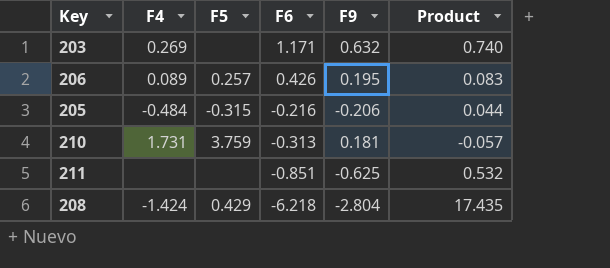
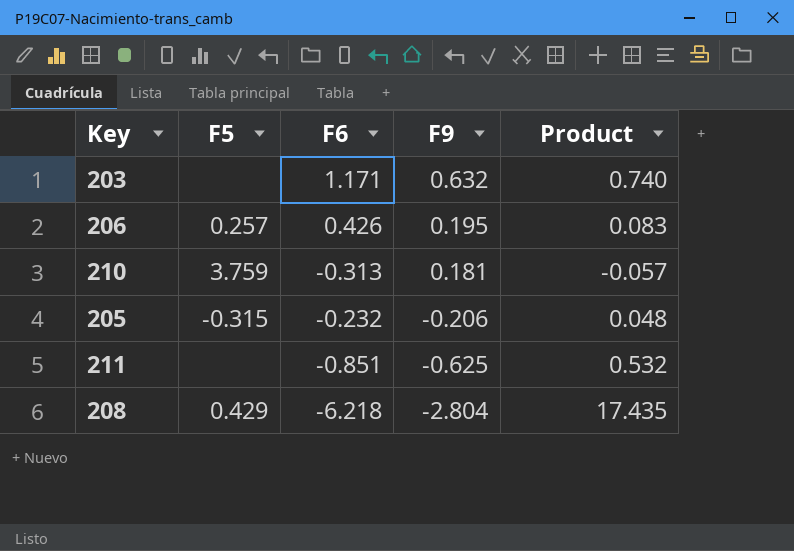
row order: F6 descending -> F9 descending
column F4 | position: 2 -> none
205 | F6: -0.216 -> -0.232
205 | Product: 0.044 -> 0.048

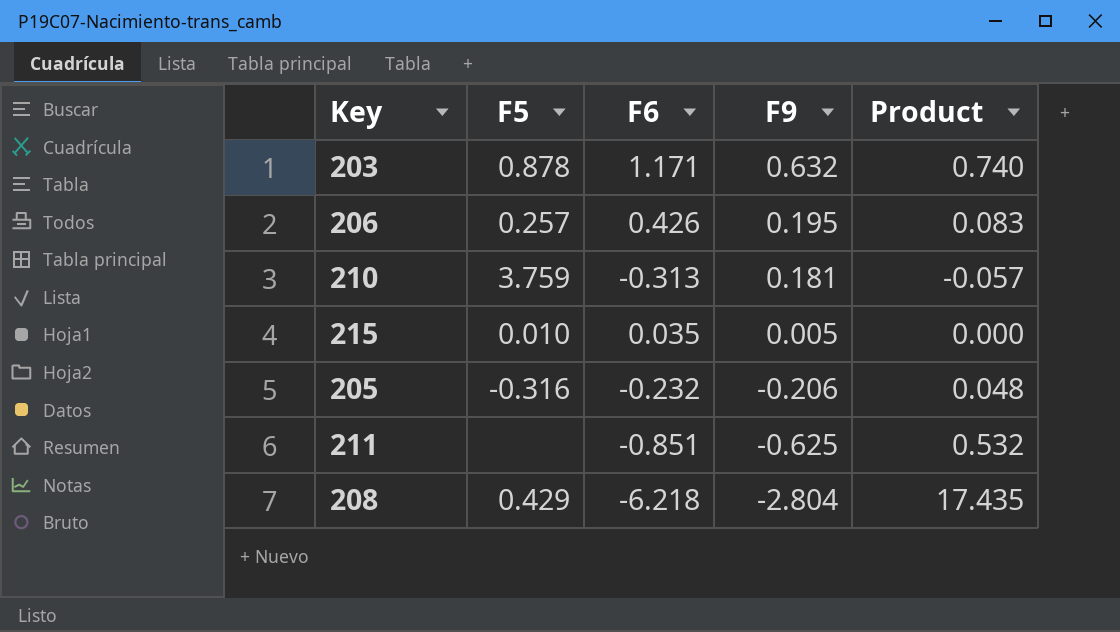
203 | F5: none -> 0.878
row 215: none -> 0.010 | 0.035 | 0.005 | 0.000
205 | F5: -0.315 -> -0.316

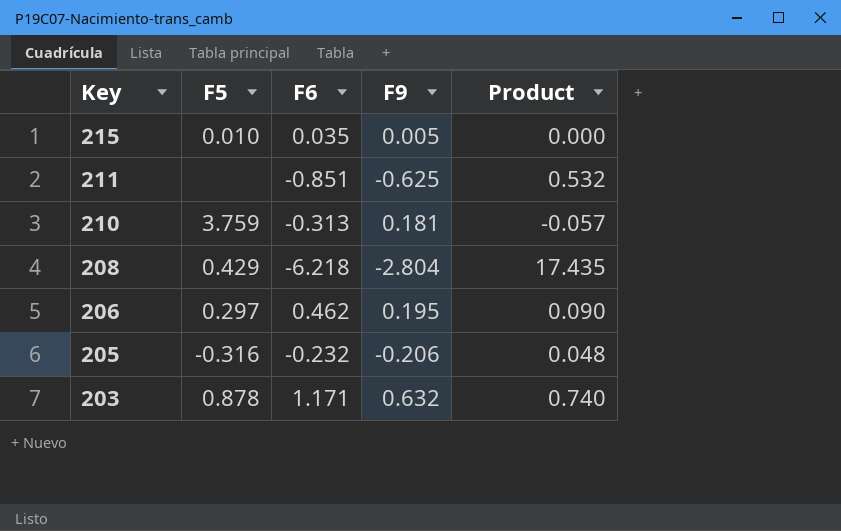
row order: F9 descending -> Key descending
206 | F5: 0.257 -> 0.297
206 | F6: 0.426 -> 0.462
206 | Product: 0.083 -> 0.090

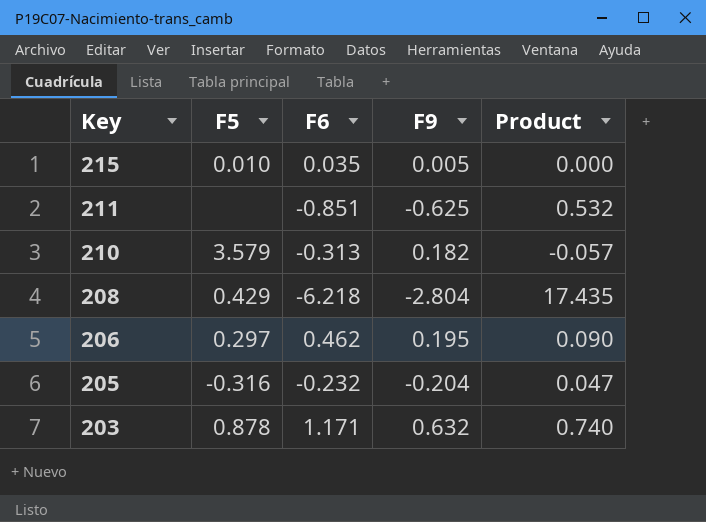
210 | F5: 3.759 -> 3.579
210 | F9: 0.181 -> 0.182
205 | F9: -0.206 -> -0.204
205 | Product: 0.048 -> 0.047

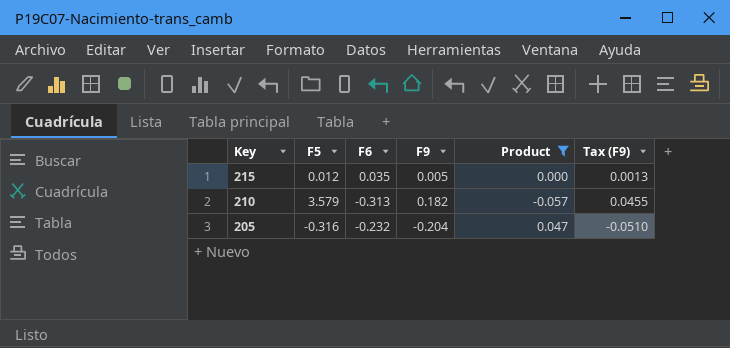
filter: none -> Product <= 0.047
column Tax (F9) | formula: none -> [F9] * 0.25
215 | F5: 0.010 -> 0.012

